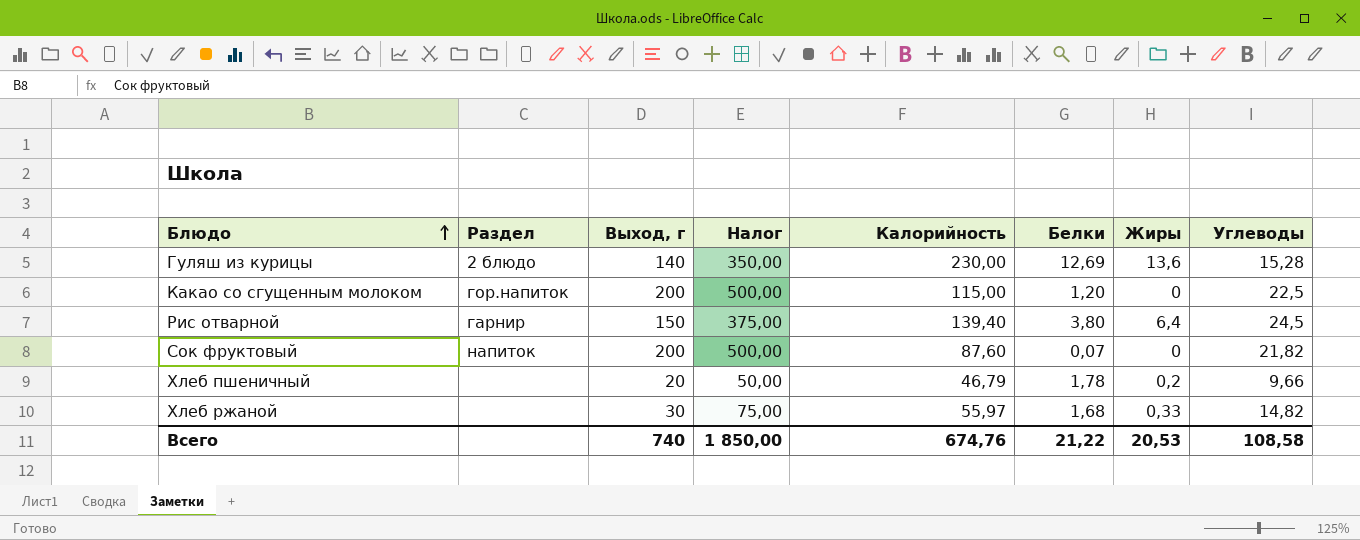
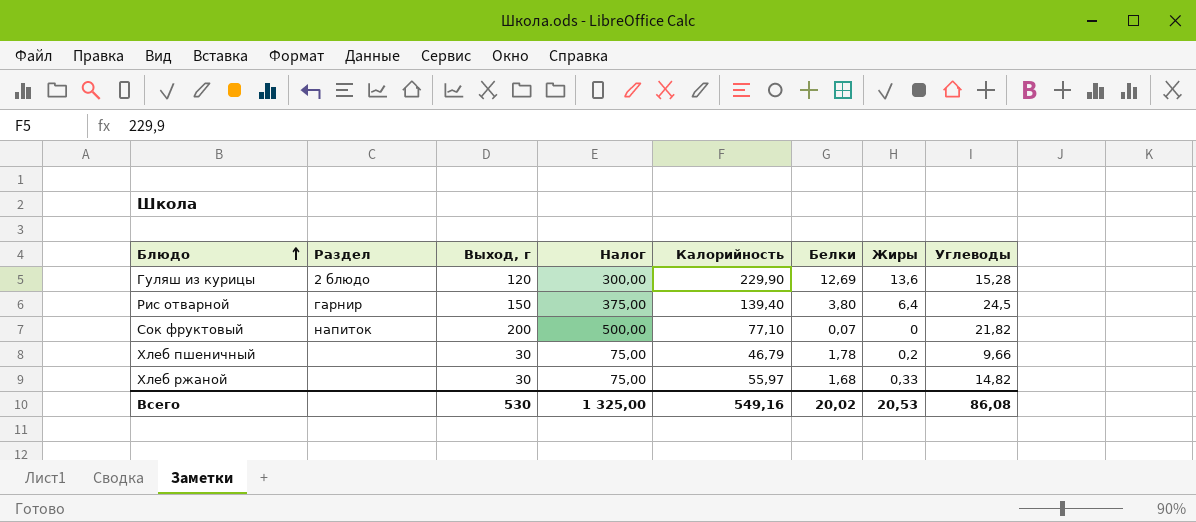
row Какао со сгущенным молоком: гор.напиток | 200 | 500,00 | 115,00 | 1,20 | 0 | 22,5 -> none
Гуляш из курицы | Выход, г: 140 -> 120
Гуляш из курицы | Налог: 350,00 -> 300,00
Гуляш из курицы | Калорийность: 230,00 -> 229,90
Сок фруктовый | Калорийность: 87,60 -> 77,10
Хлеб пшеничный | Выход, г: 20 -> 30
Хлеб пшеничный | Налог: 50,00 -> 75,00
Всего | Выход, г: 740 -> 530
Всего | Налог: 1 850,00 -> 1 325,00
Всего | Калорийность: 674,76 -> 549,16
Всего | Белки: 21,22 -> 20,02
Всего | Углеводы: 108,58 -> 86,08

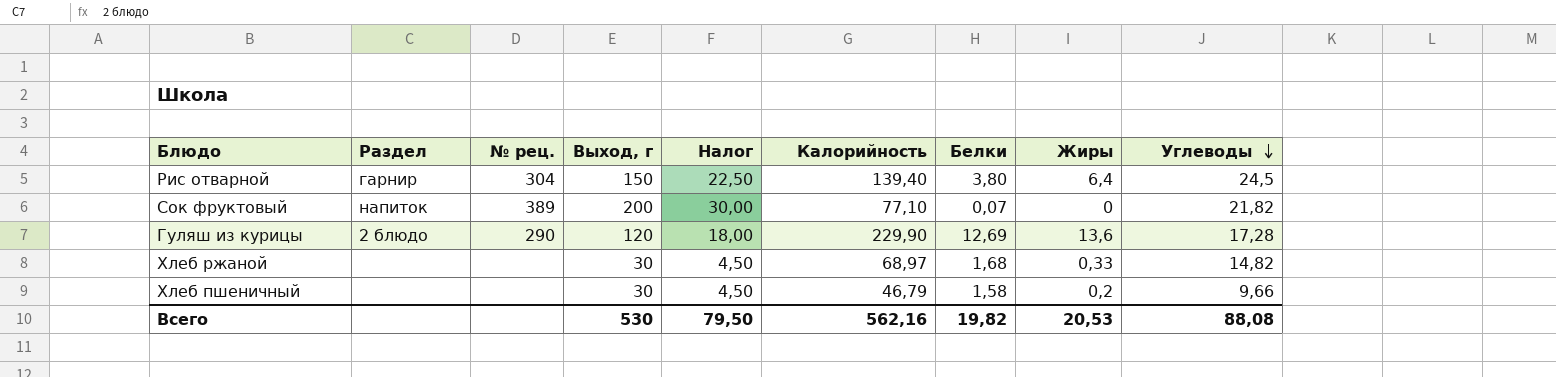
row order: Блюдо ascending -> Углеводы descending
column № рец. | position: none -> 3
column Налог | formula: [Выход, г] * 2,5 -> [Выход, г] * 0,15
Гуляш из курицы | Углеводы: 15,28 -> 17,28
Хлеб ржаной | Калорийность: 55,97 -> 68,97
Хлеб пшеничный | Белки: 1,78 -> 1,58
Всего | Налог: 1 325,00 -> 79,50
Всего | Калорийность: 549,16 -> 562,16
Всего | Белки: 20,02 -> 19,82
Всего | Углеводы: 86,08 -> 88,08

